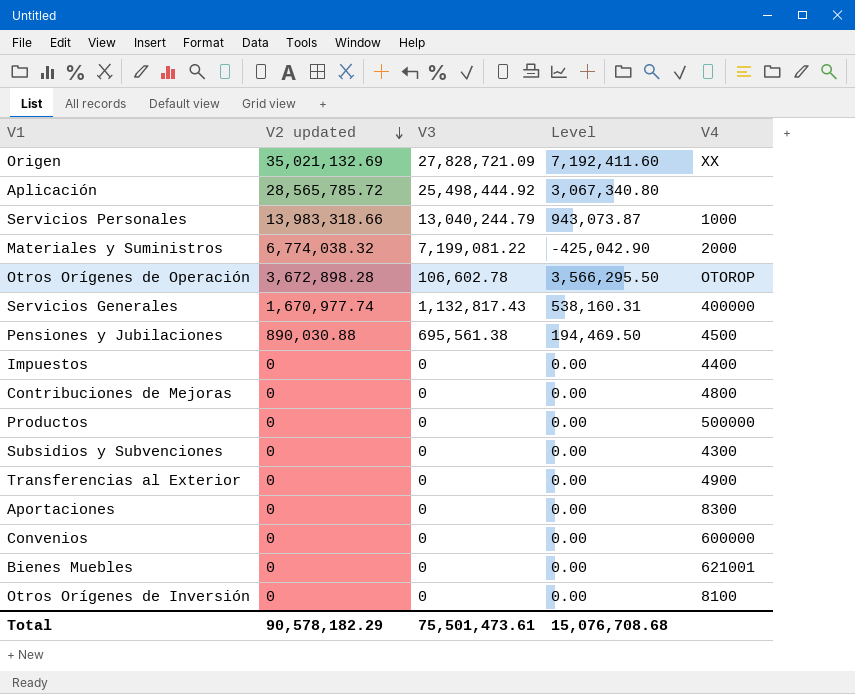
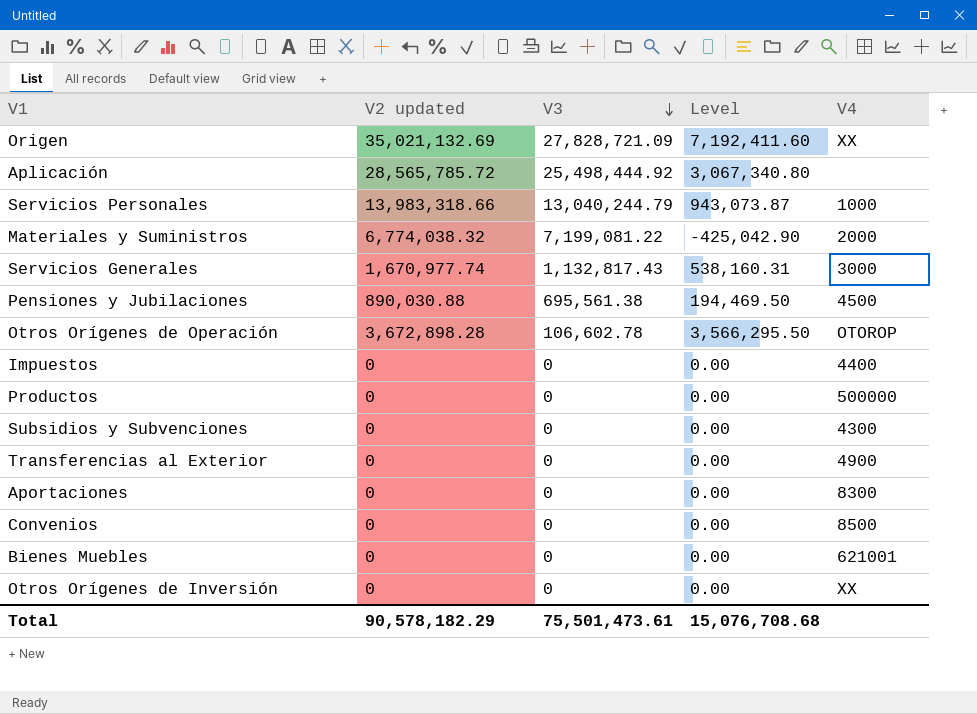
row order: V2 updated descending -> V3 descending
row Contribuciones de Mejoras: 0 | 0 | 0.00 | 4800 -> none
Servicios Generales | V4: 400000 -> 3000
Convenios | V4: 600000 -> 8500
Otros Orígenes de Inversión | V4: 8100 -> XX

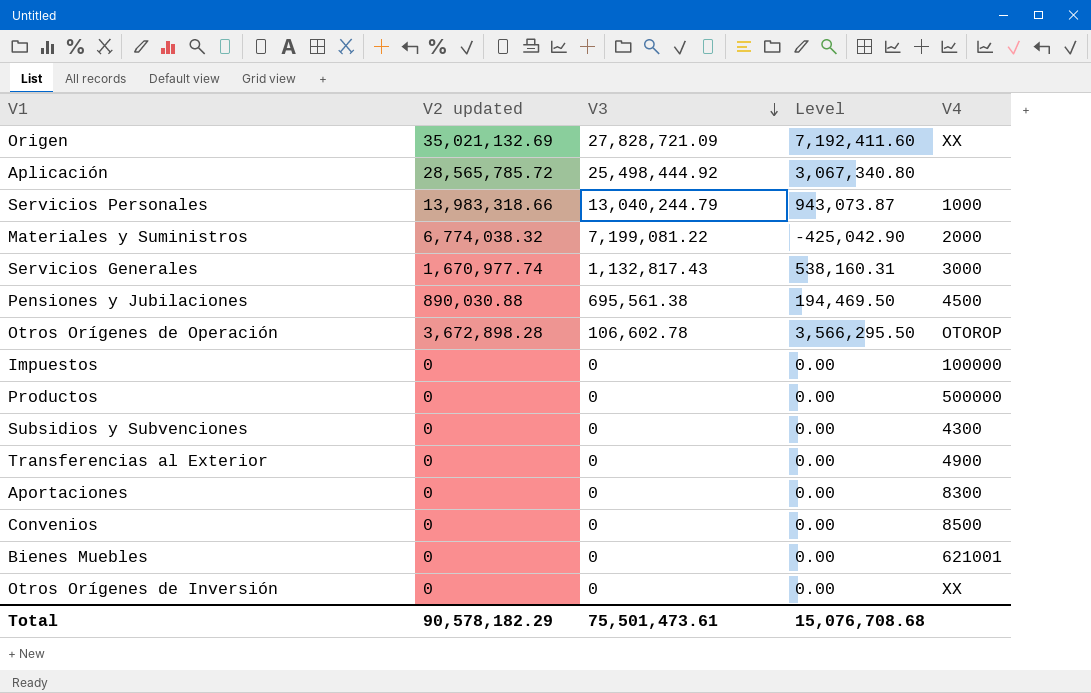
Impuestos | V4: 4400 -> 100000

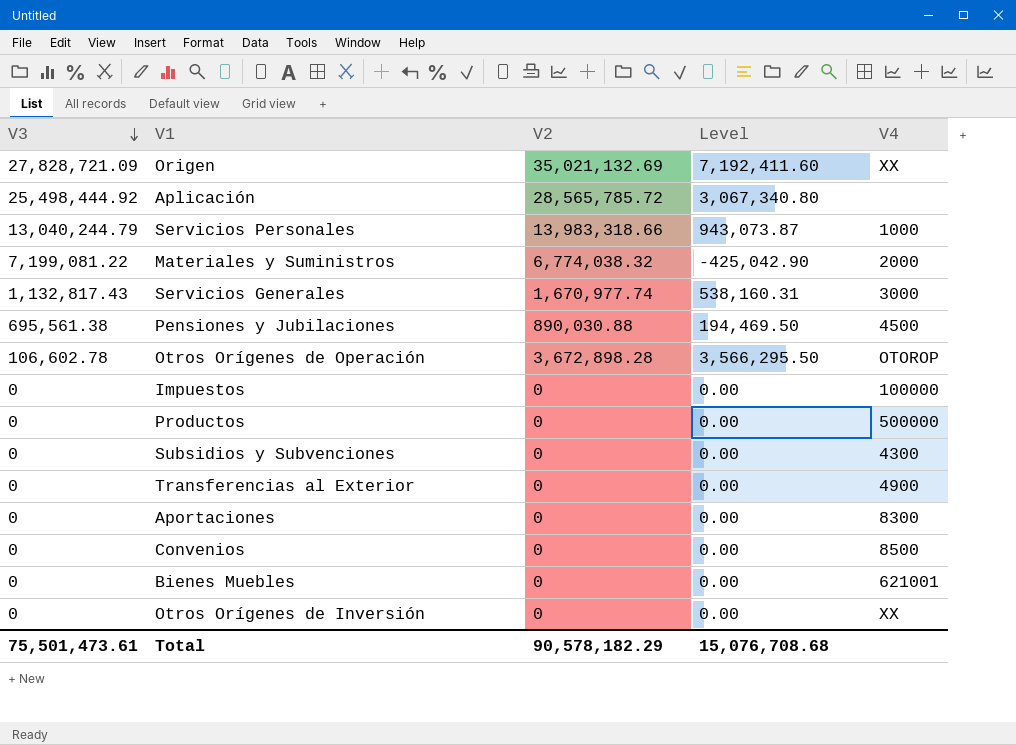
column V3 | position: 3 -> 1
column name: V2 updated -> V2

